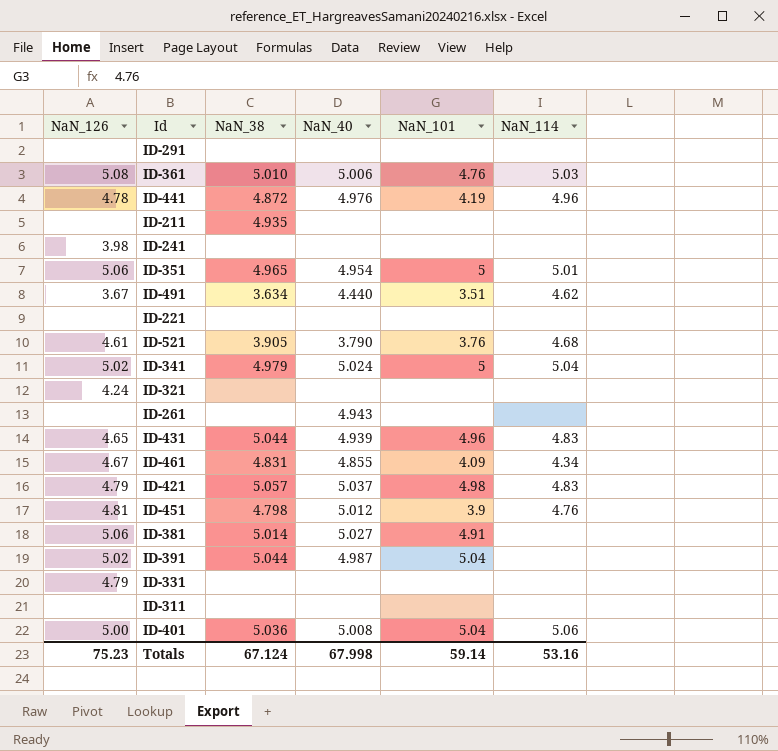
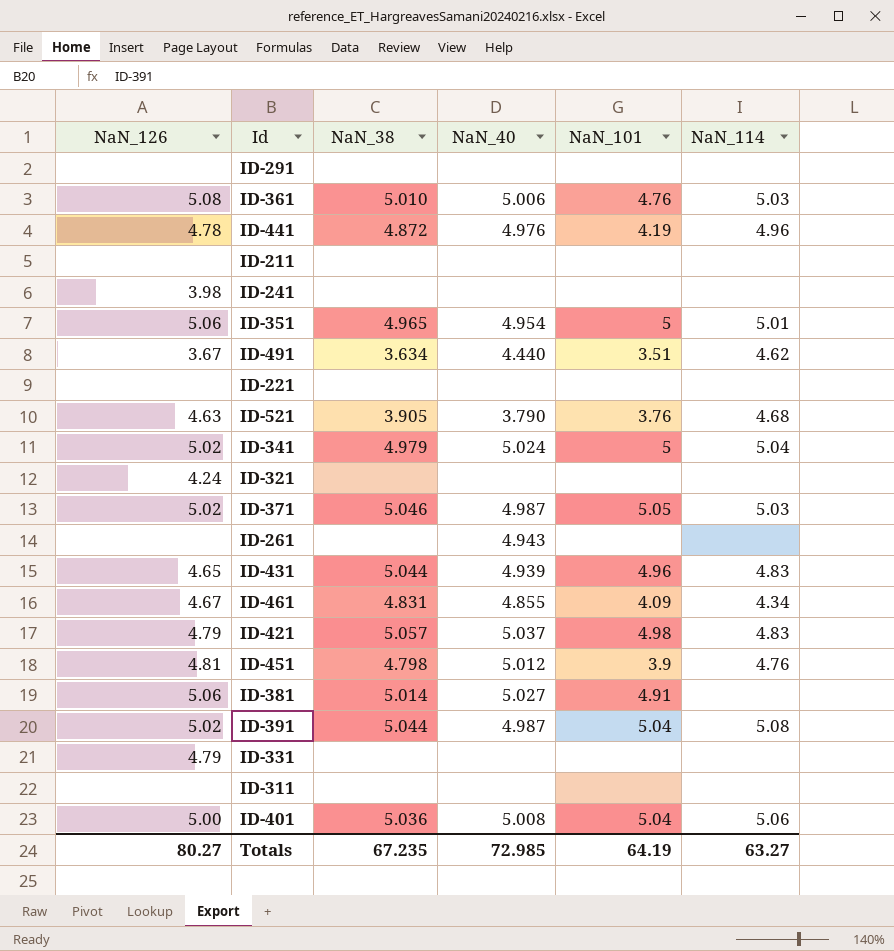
ID-211 | NaN_38: 4.935 -> none
ID-521 | NaN_126: 4.61 -> 4.63
row ID-371: none -> 5.02 | 5.046 | 4.987 | 5.05 | 5.03
ID-391 | NaN_114: none -> 5.08
Totals | NaN_126: 75.23 -> 80.27
Totals | NaN_38: 67.124 -> 67.235
Totals | NaN_40: 67.998 -> 72.985
Totals | NaN_101: 59.14 -> 64.19
Totals | NaN_114: 53.16 -> 63.27

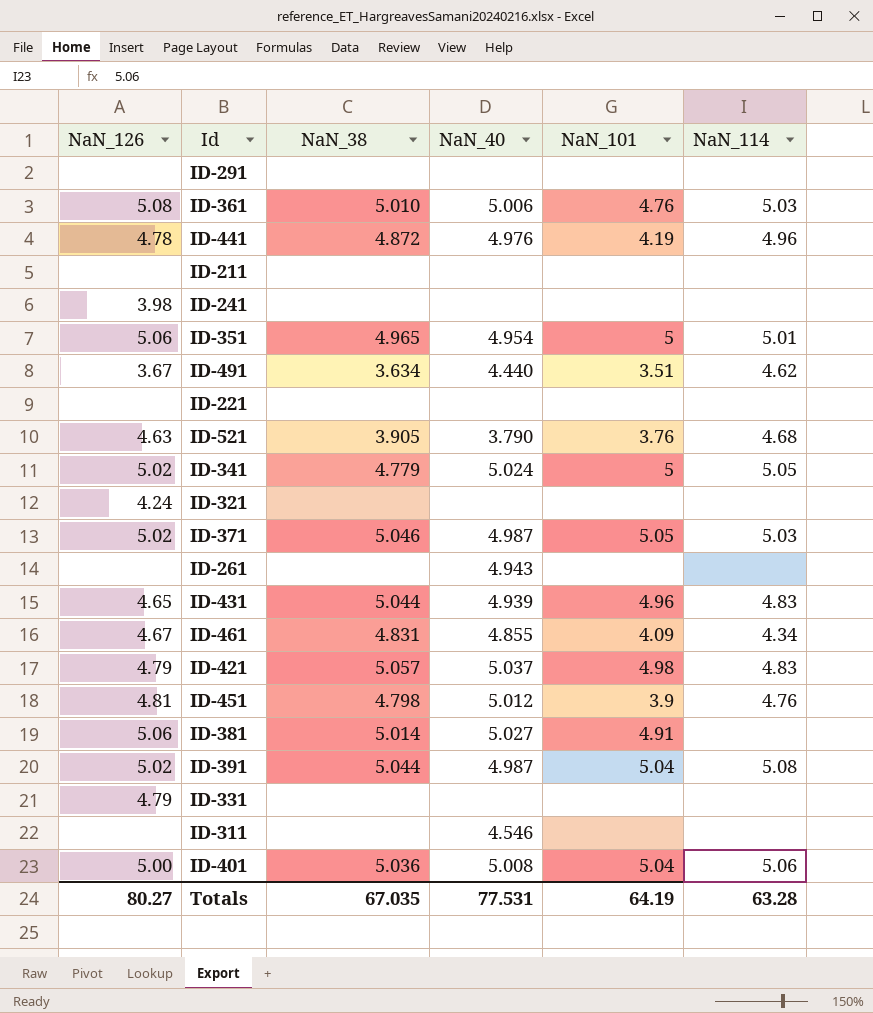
ID-341 | NaN_38: 4.979 -> 4.779
ID-341 | NaN_114: 5.04 -> 5.05
ID-311 | NaN_40: none -> 4.546
Totals | NaN_38: 67.235 -> 67.035
Totals | NaN_40: 72.985 -> 77.531
Totals | NaN_114: 63.27 -> 63.28

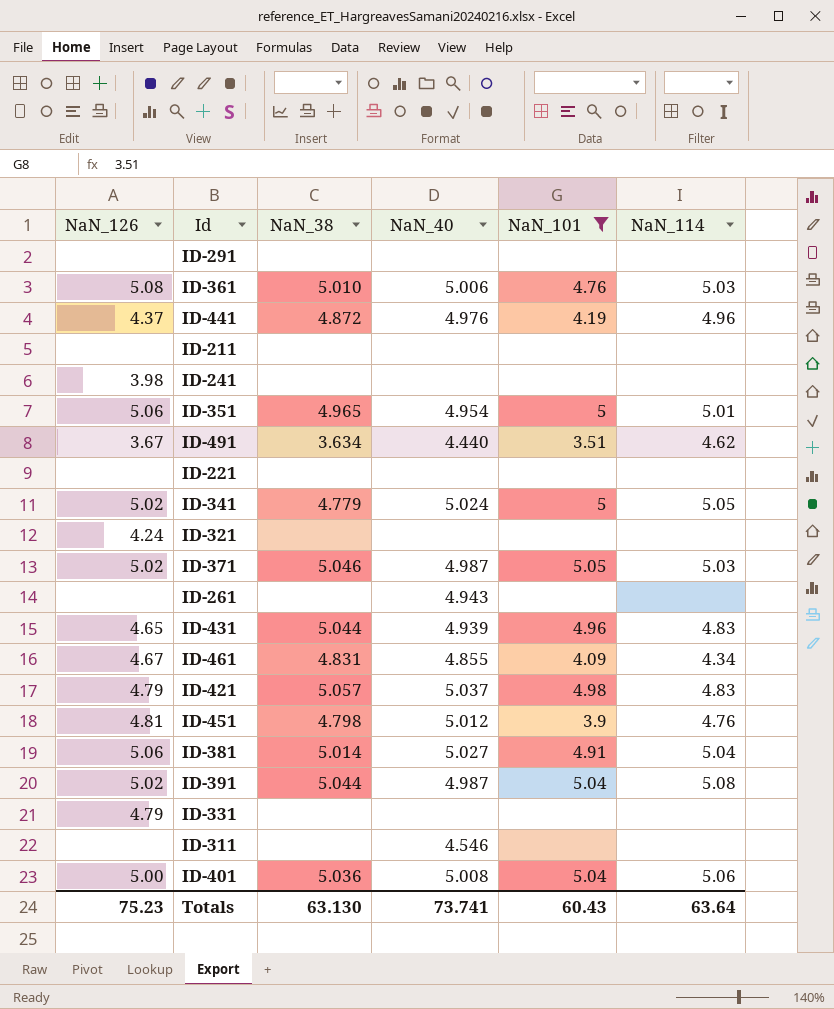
filter: none -> NaN_101 != 3.76
ID-441 | NaN_126: 4.78 -> 4.37
ID-381 | NaN_114: none -> 5.04
Totals | NaN_126: 80.27 -> 75.23
Totals | NaN_38: 67.035 -> 63.130
Totals | NaN_40: 77.531 -> 73.741
Totals | NaN_101: 64.19 -> 60.43
Totals | NaN_114: 63.28 -> 63.64

